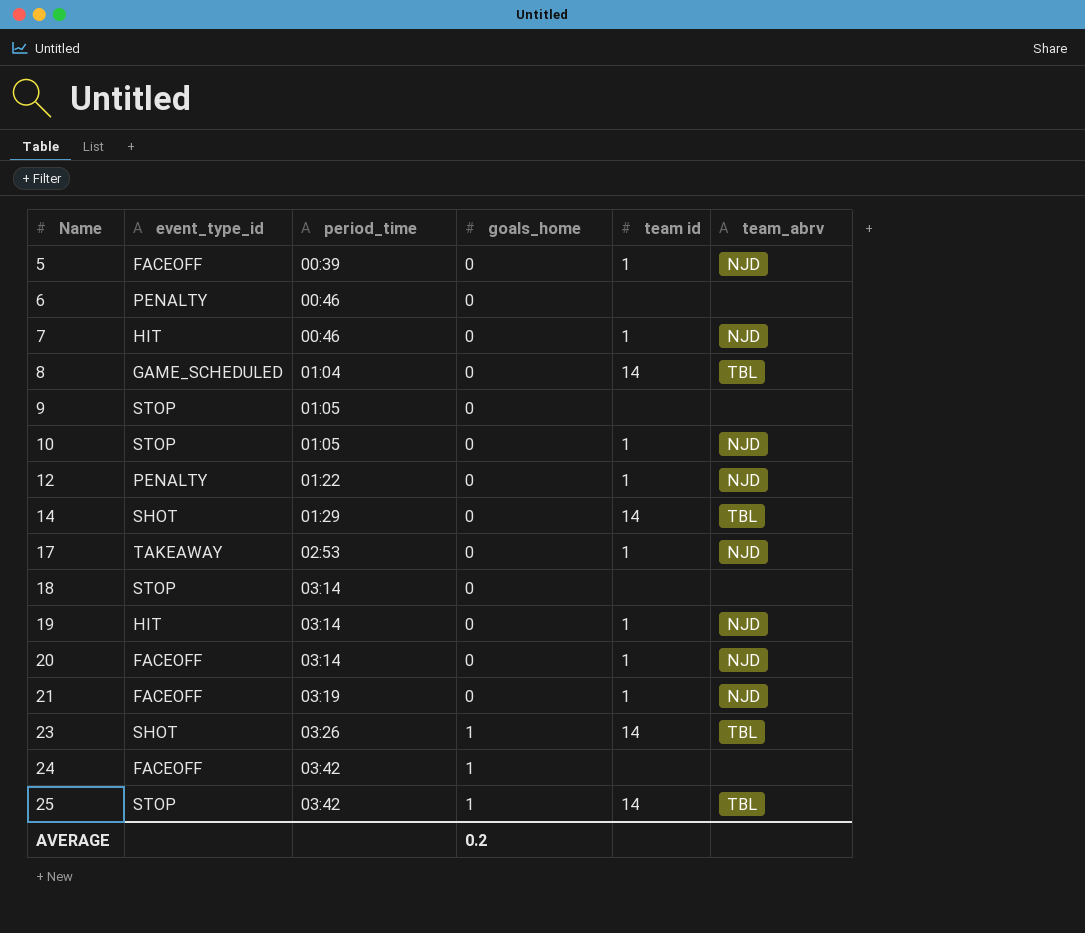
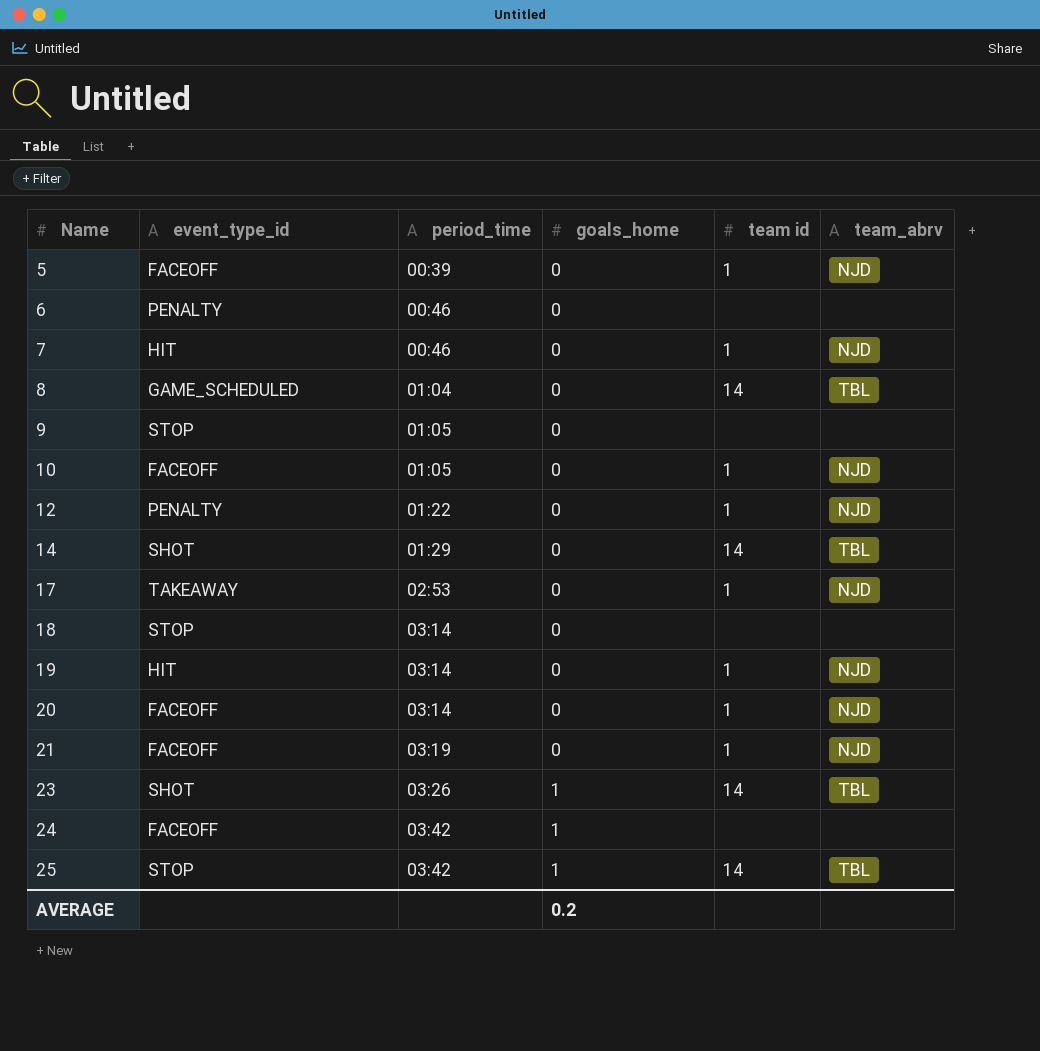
10 | event_type_id: STOP -> FACEOFF

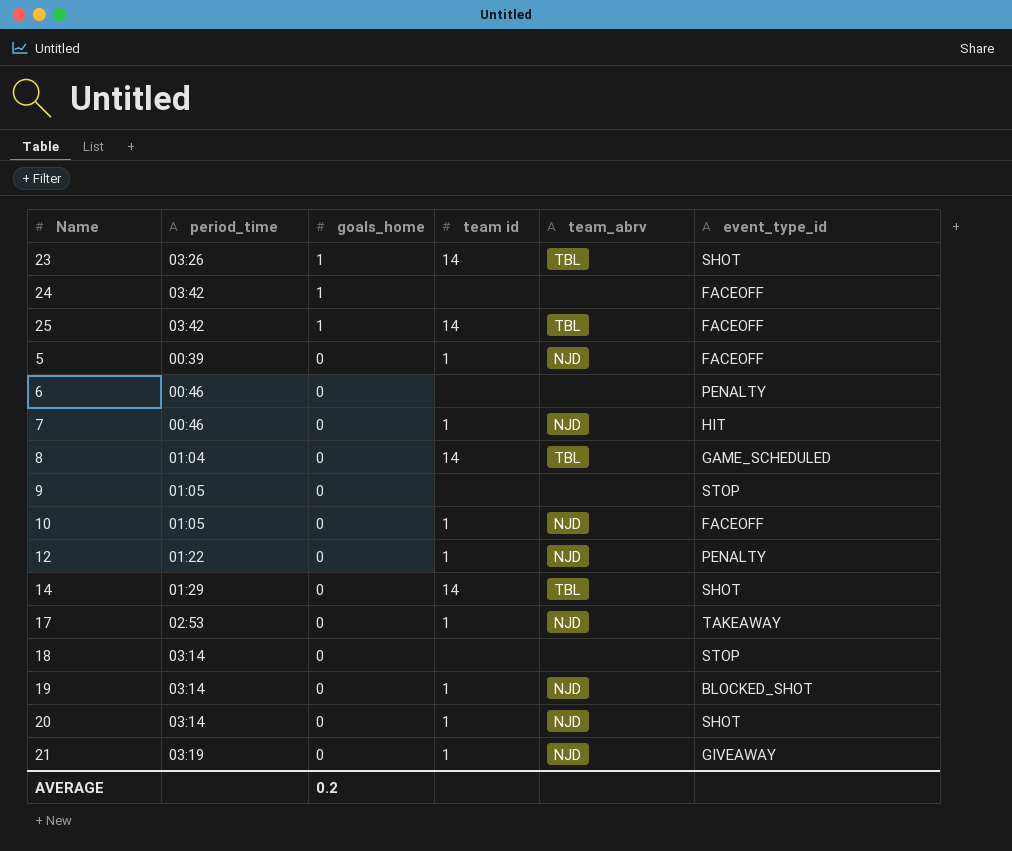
row order: Name ascending -> goals_home descending
column event_type_id | position: 2 -> 6
25 | event_type_id: STOP -> FACEOFF
19 | event_type_id: HIT -> BLOCKED_SHOT
20 | event_type_id: FACEOFF -> SHOT
21 | event_type_id: FACEOFF -> GIVEAWAY

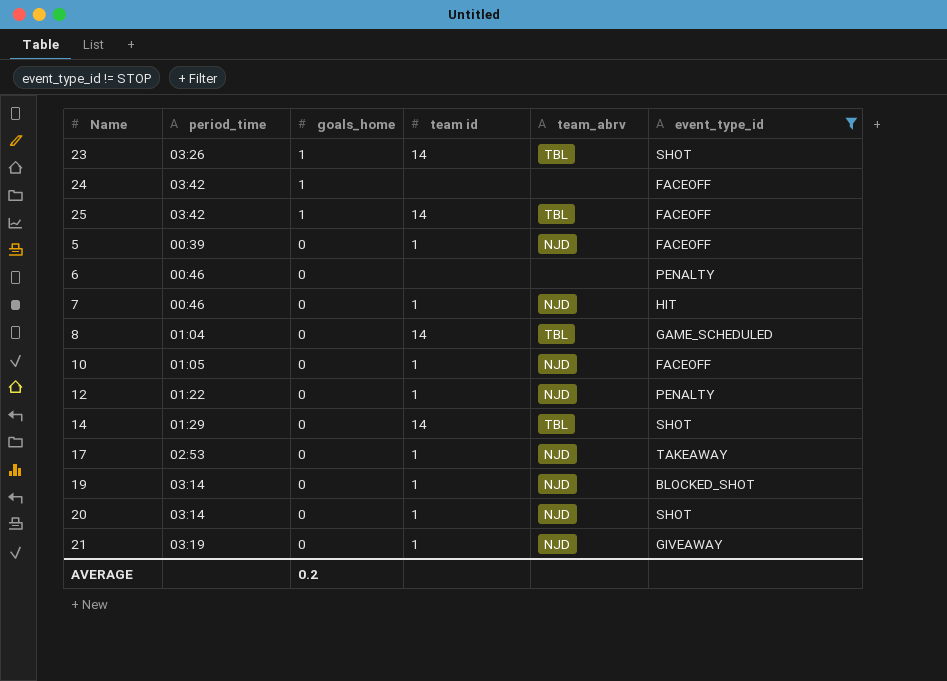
filter: none -> event_type_id != STOP

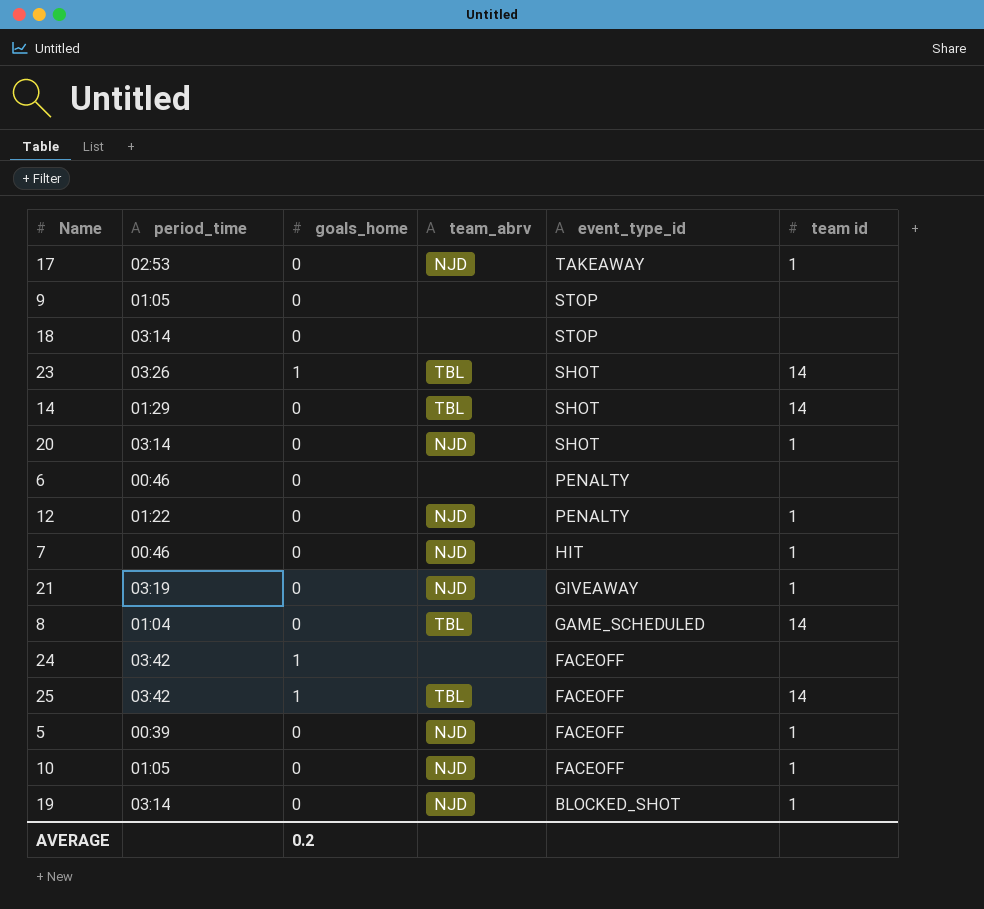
filter: event_type_id != STOP -> none
row order: goals_home descending -> event_type_id descending
column team id | position: 4 -> 6

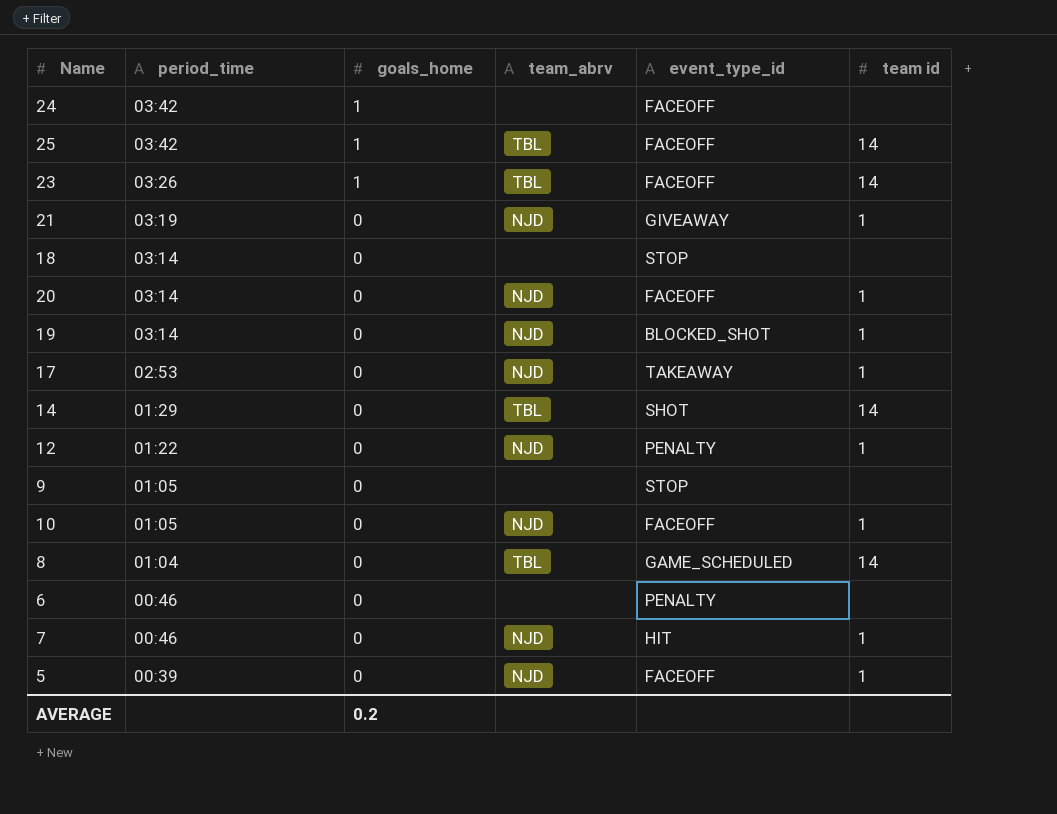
row order: event_type_id descending -> period_time descending
23 | event_type_id: SHOT -> FACEOFF
20 | event_type_id: SHOT -> FACEOFF

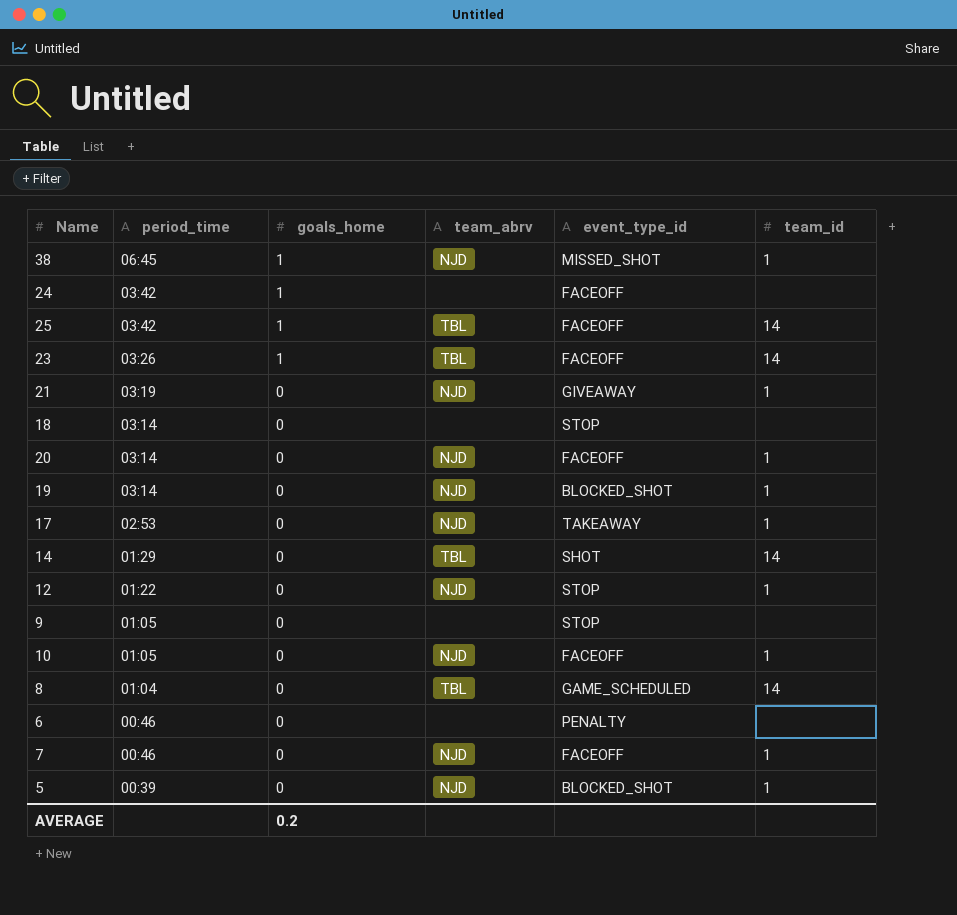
column name: team id -> team_id
row 38: none -> 06:45 | 1 | NJD | MISSED_SHOT | 1
12 | event_type_id: PENALTY -> STOP
7 | event_type_id: HIT -> FACEOFF
5 | event_type_id: FACEOFF -> BLOCKED_SHOT

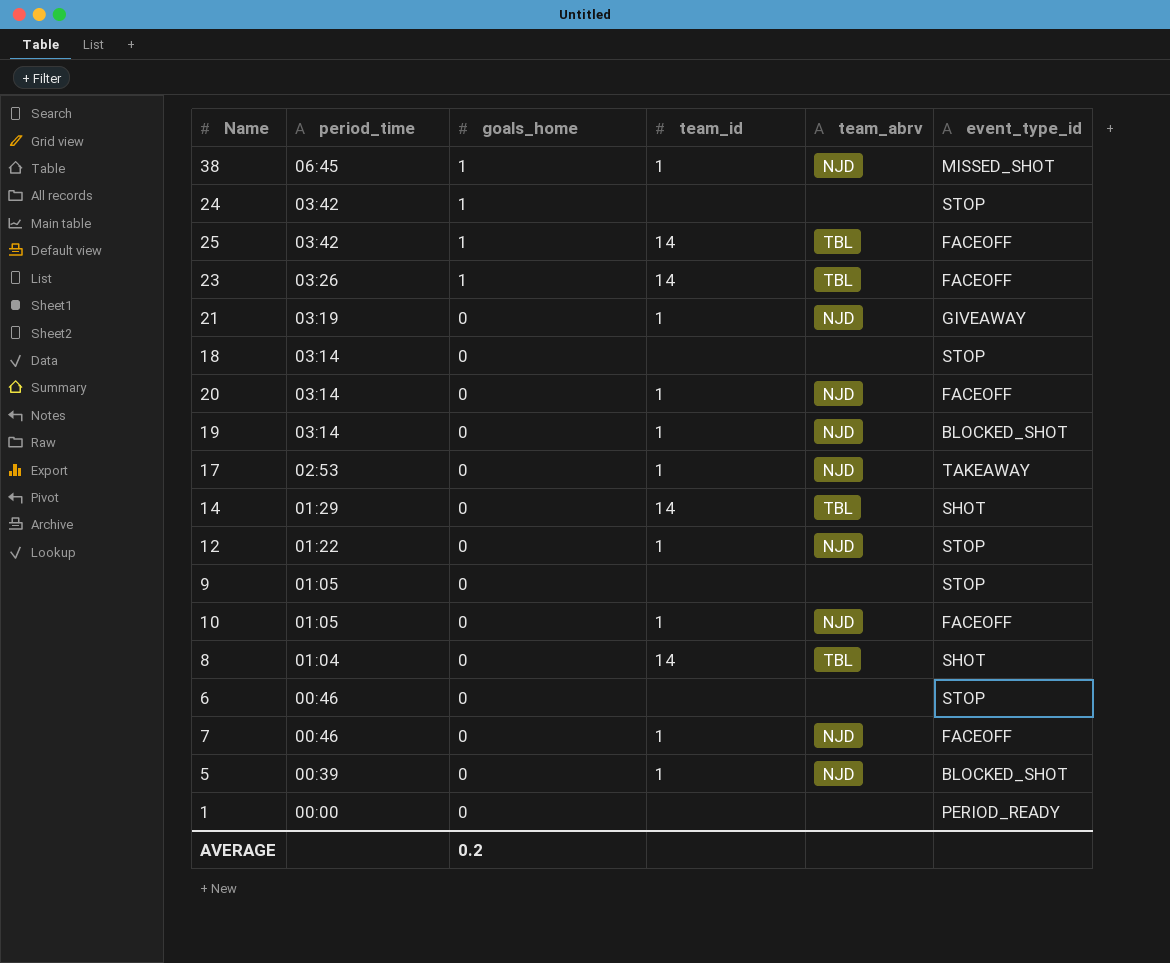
column team_id | position: 6 -> 4
24 | event_type_id: FACEOFF -> STOP
8 | event_type_id: GAME_SCHEDULED -> SHOT
6 | event_type_id: PENALTY -> STOP
row 1: none -> 00:00 | 0 | none | none | PERIOD_READY

